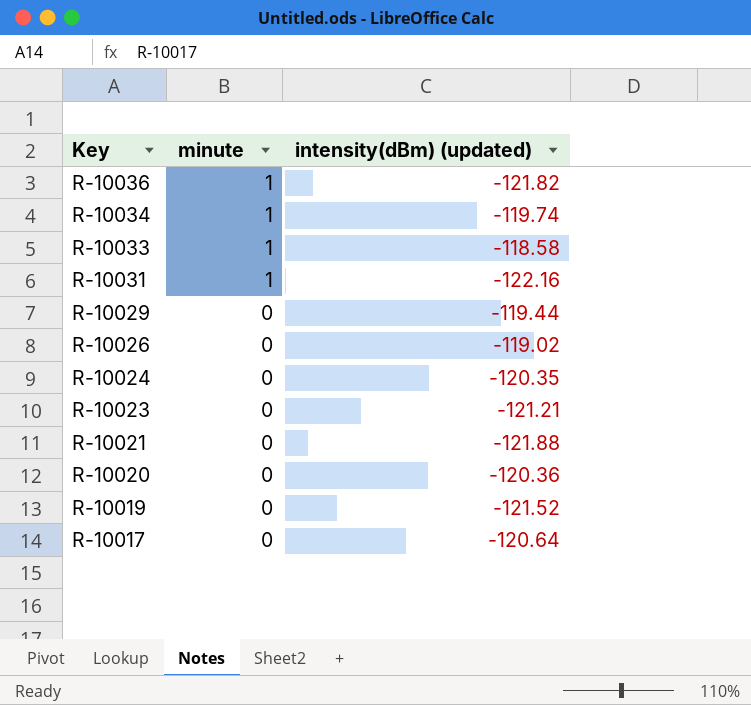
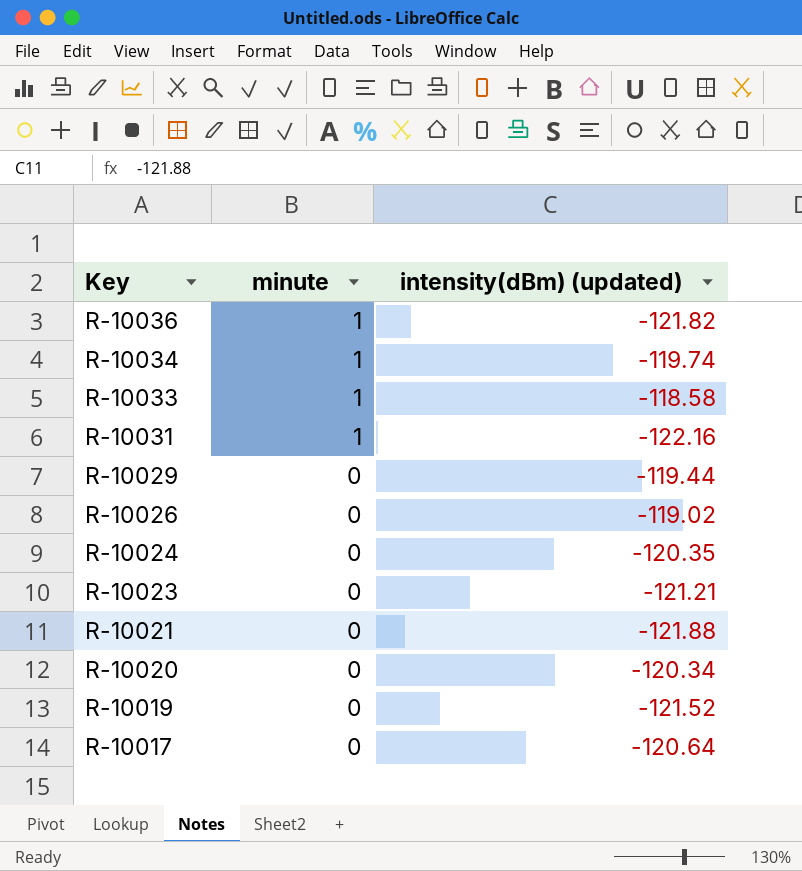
R-10020 | intensity(dBm) (updated): -120.36 -> -120.34

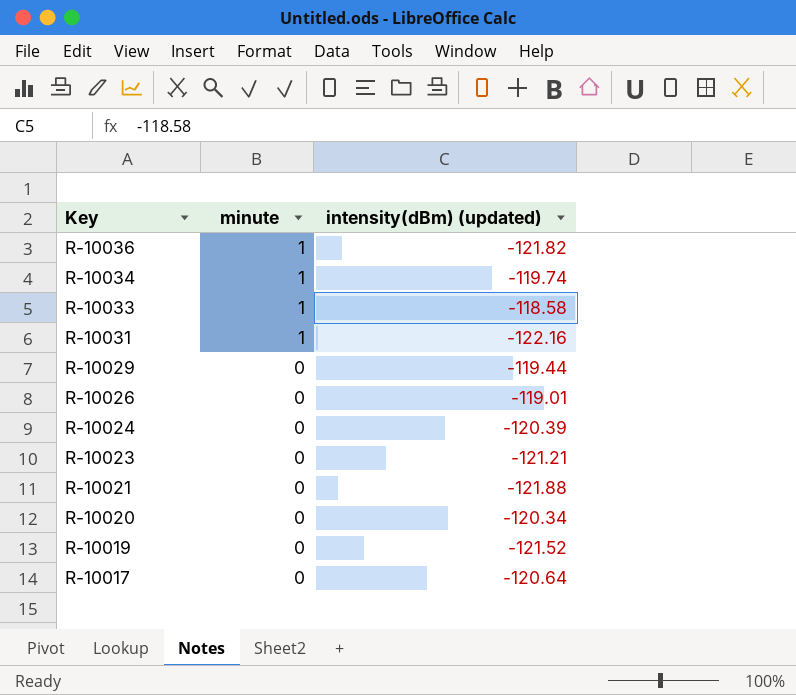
R-10026 | intensity(dBm) (updated): -119.02 -> -119.01
R-10024 | intensity(dBm) (updated): -120.35 -> -120.39

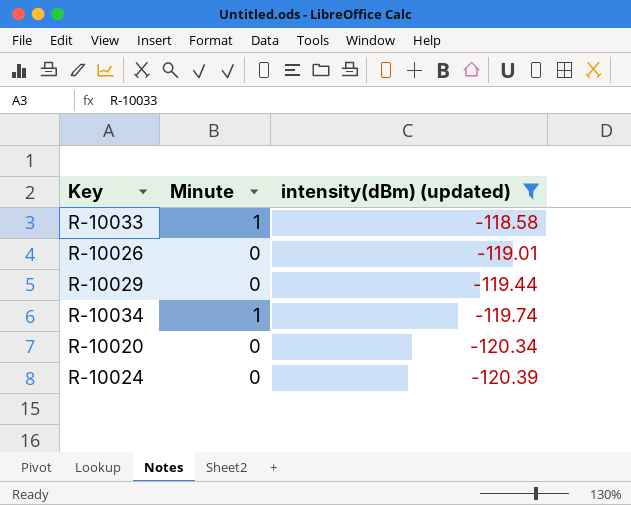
filter: none -> intensity(dBm) (updated) >= -120.39
row order: Key descending -> intensity(dBm) (updated) descending
column name: minute -> Minute

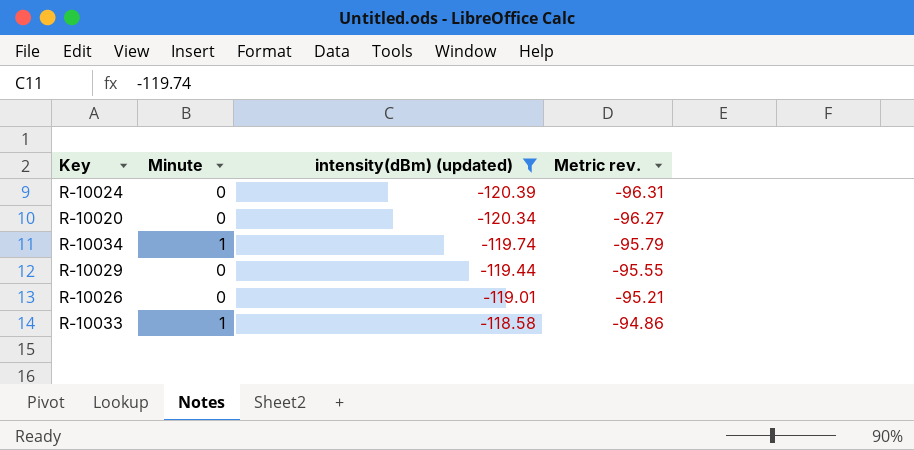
row order: intensity(dBm) (updated) descending -> intensity(dBm) (updated) ascending
column Metric rev. | formula: none -> [intensity(dBm) (updated)] * 0.8

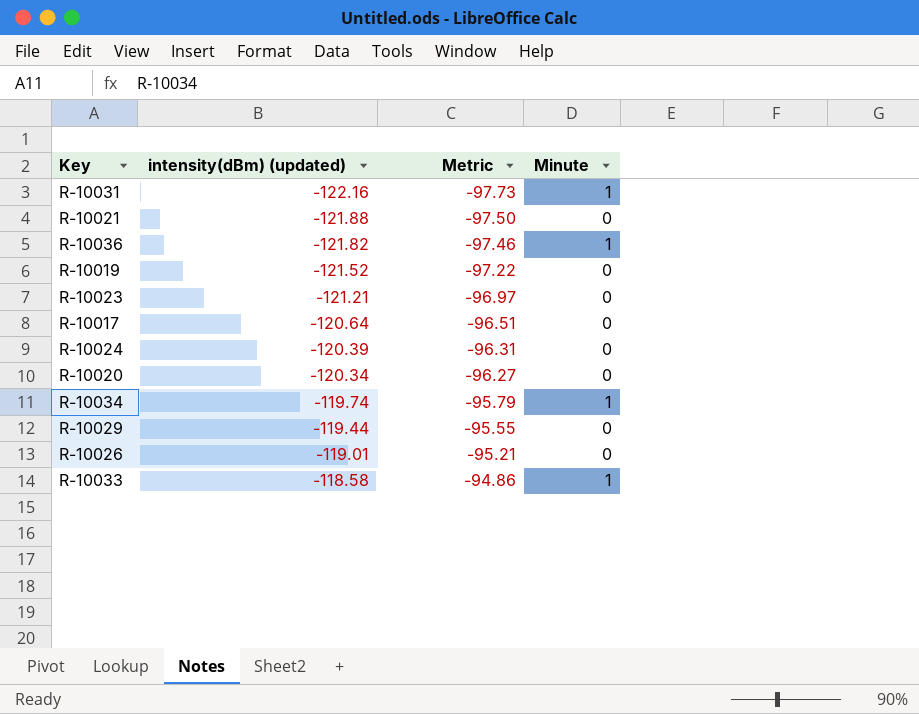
filter: intensity(dBm) (updated) >= -120.39 -> none
column name: Metric rev. -> Metric
column Minute | position: 2 -> 4

